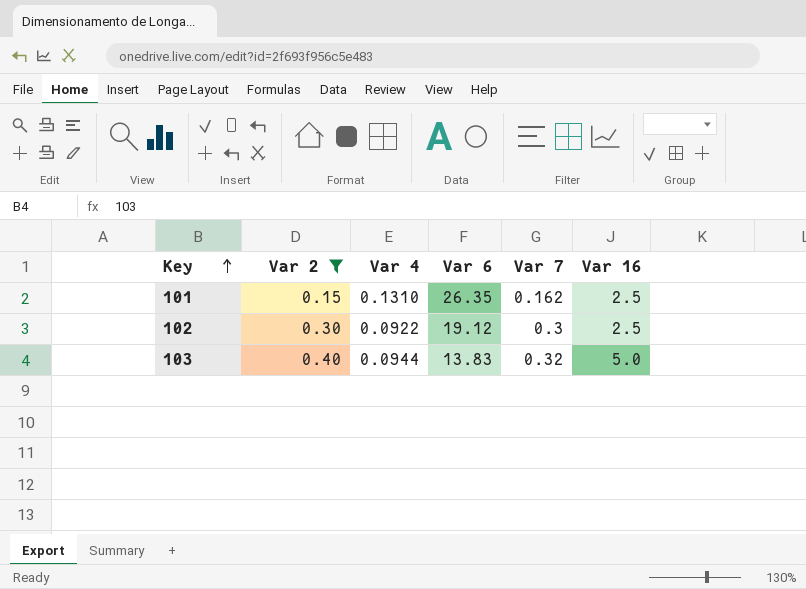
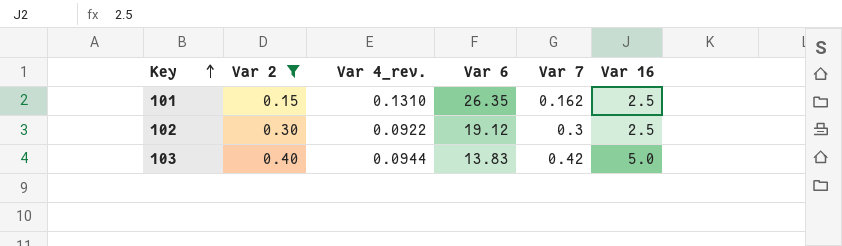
column name: Var 4 -> Var 4_rev.
103 | Var 7: 0.32 -> 0.42

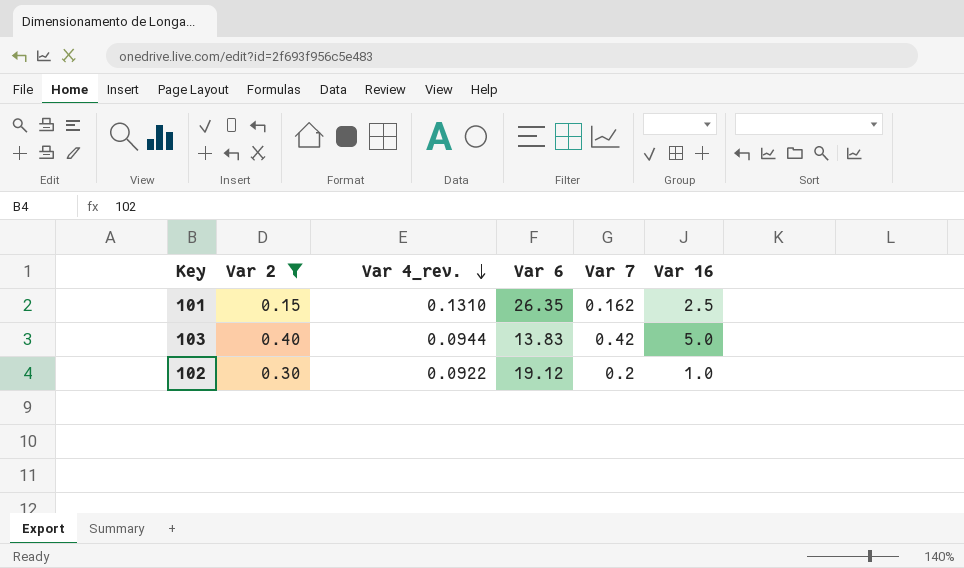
row order: Key ascending -> Var 4_rev. descending
102 | Var 7: 0.3 -> 0.2
102 | Var 16: 2.5 -> 1.0

